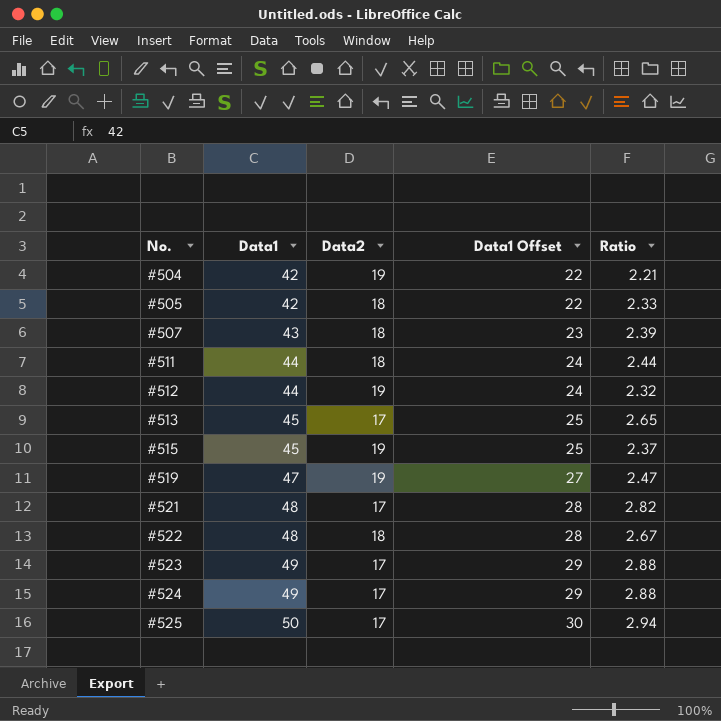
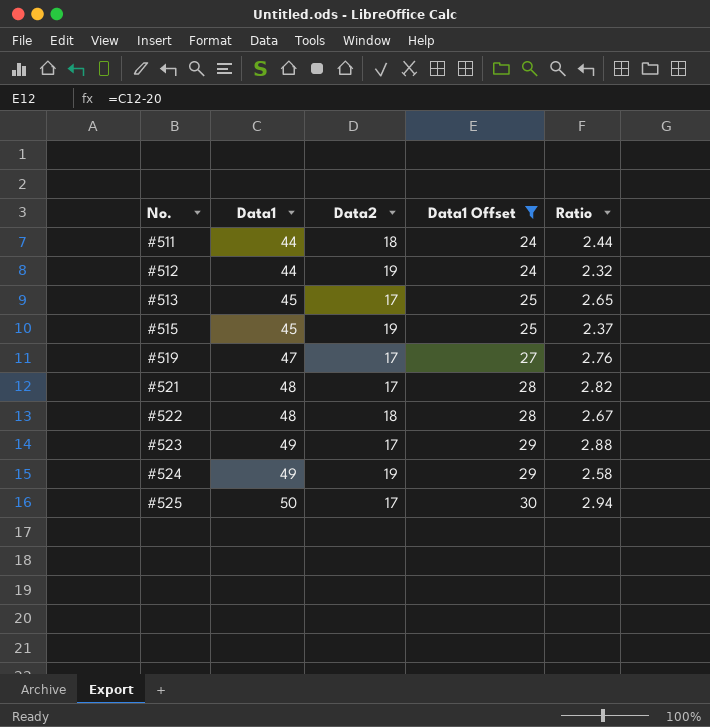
filter: none -> Data1 Offset >= 24
#519 | Data2: 19 -> 17
#519 | Ratio: 2.47 -> 2.76
#524 | Data2: 17 -> 19
#524 | Ratio: 2.88 -> 2.58

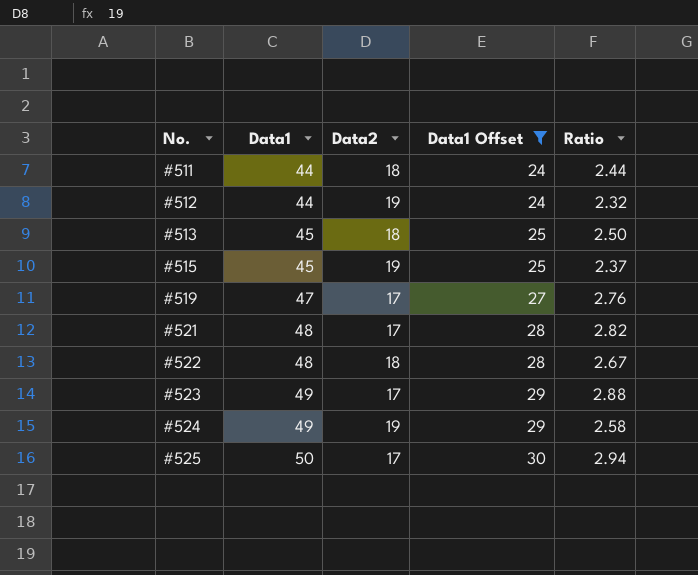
#513 | Data2: 17 -> 18
#513 | Ratio: 2.65 -> 2.50

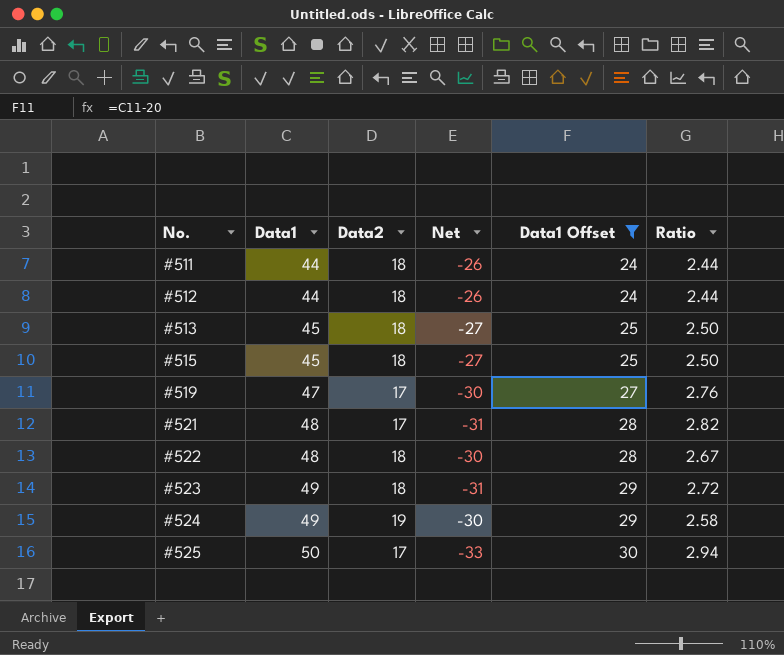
column Net | formula: none -> [Data2] - [Data1]
#512 | Data2: 19 -> 18
#512 | Ratio: 2.32 -> 2.44
#515 | Data2: 19 -> 18
#515 | Ratio: 2.37 -> 2.50
#523 | Data2: 17 -> 18
#523 | Ratio: 2.88 -> 2.72

